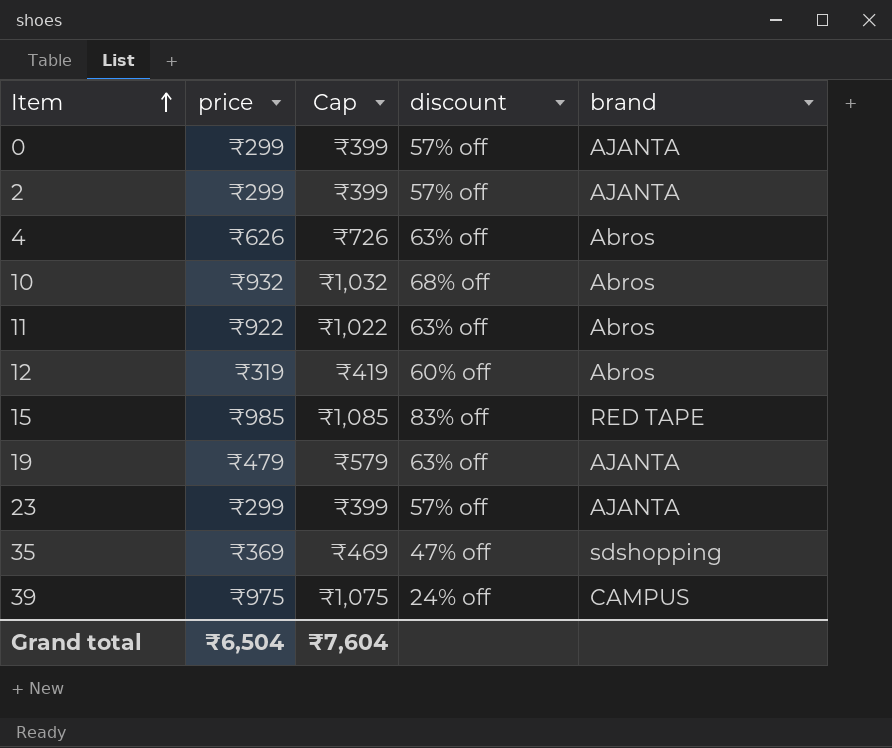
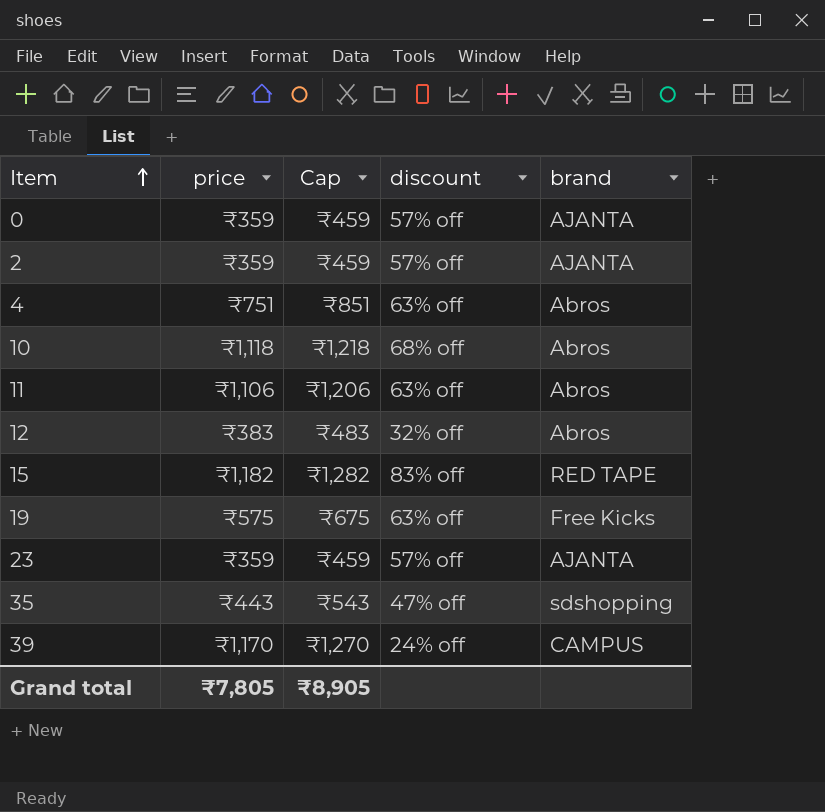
0 | price: ₹299 -> ₹359
0 | Cap: ₹399 -> ₹459
2 | price: ₹299 -> ₹359
2 | Cap: ₹399 -> ₹459
4 | price: ₹626 -> ₹751
4 | Cap: ₹726 -> ₹851
10 | price: ₹932 -> ₹1,118
10 | Cap: ₹1,032 -> ₹1,218
11 | price: ₹922 -> ₹1,106
11 | Cap: ₹1,022 -> ₹1,206
12 | price: ₹319 -> ₹383
12 | Cap: ₹419 -> ₹483
12 | discount: 60% off -> 32% off
15 | price: ₹985 -> ₹1,182
15 | Cap: ₹1,085 -> ₹1,282
19 | price: ₹479 -> ₹575
19 | Cap: ₹579 -> ₹675
19 | brand: AJANTA -> Free Kicks
23 | price: ₹299 -> ₹359
23 | Cap: ₹399 -> ₹459
35 | price: ₹369 -> ₹443
35 | Cap: ₹469 -> ₹543
39 | price: ₹975 -> ₹1,170
39 | Cap: ₹1,075 -> ₹1,270
Grand total | price: ₹6,504 -> ₹7,805
Grand total | Cap: ₹7,604 -> ₹8,905

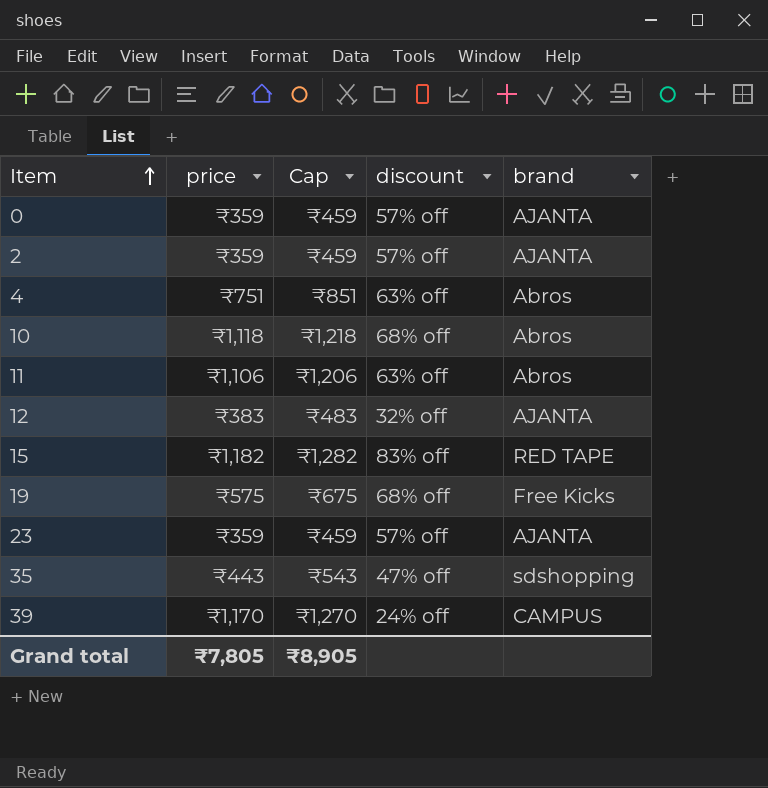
12 | brand: Abros -> AJANTA
19 | discount: 63% off -> 68% off

